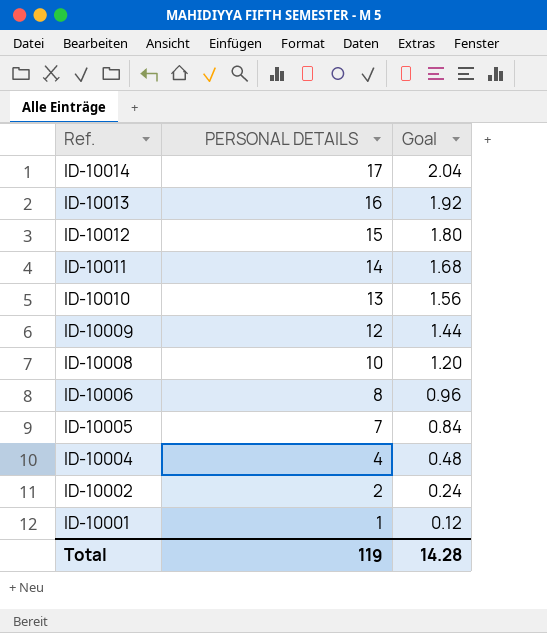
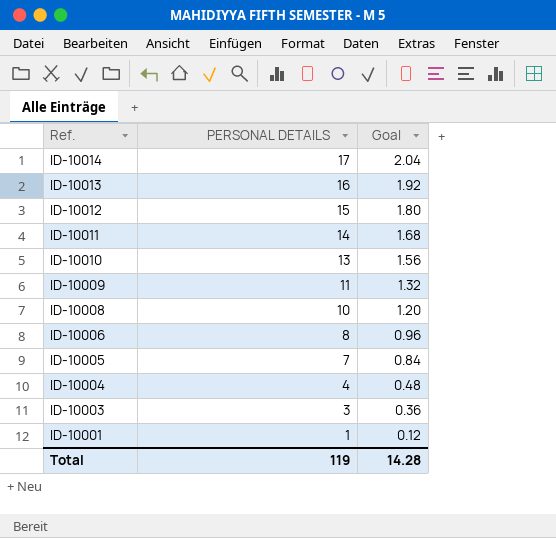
row ID-10002: 2 | 0.24 -> none
ID-10009 | PERSONAL DETAILS: 12 -> 11
ID-10009 | Goal: 1.44 -> 1.32
row ID-10003: none -> 3 | 0.36

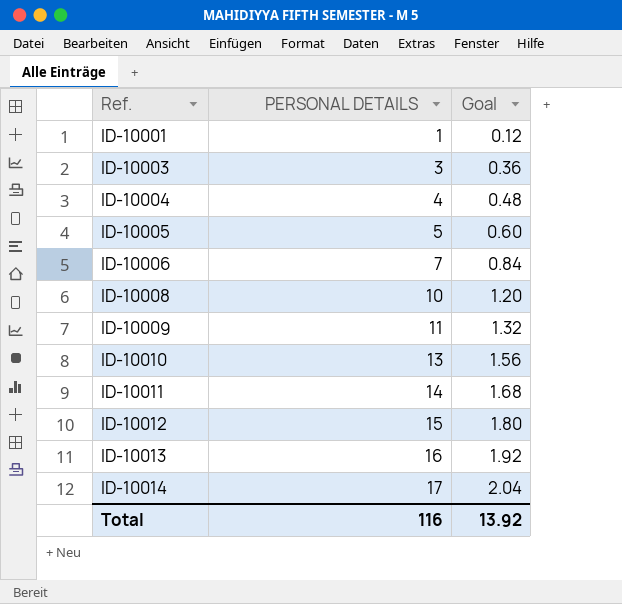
row order: Ref. descending -> Ref. ascending
ID-10005 | PERSONAL DETAILS: 7 -> 5
ID-10005 | Goal: 0.84 -> 0.60
ID-10006 | PERSONAL DETAILS: 8 -> 7
ID-10006 | Goal: 0.96 -> 0.84
Total | PERSONAL DETAILS: 119 -> 116
Total | Goal: 14.28 -> 13.92

